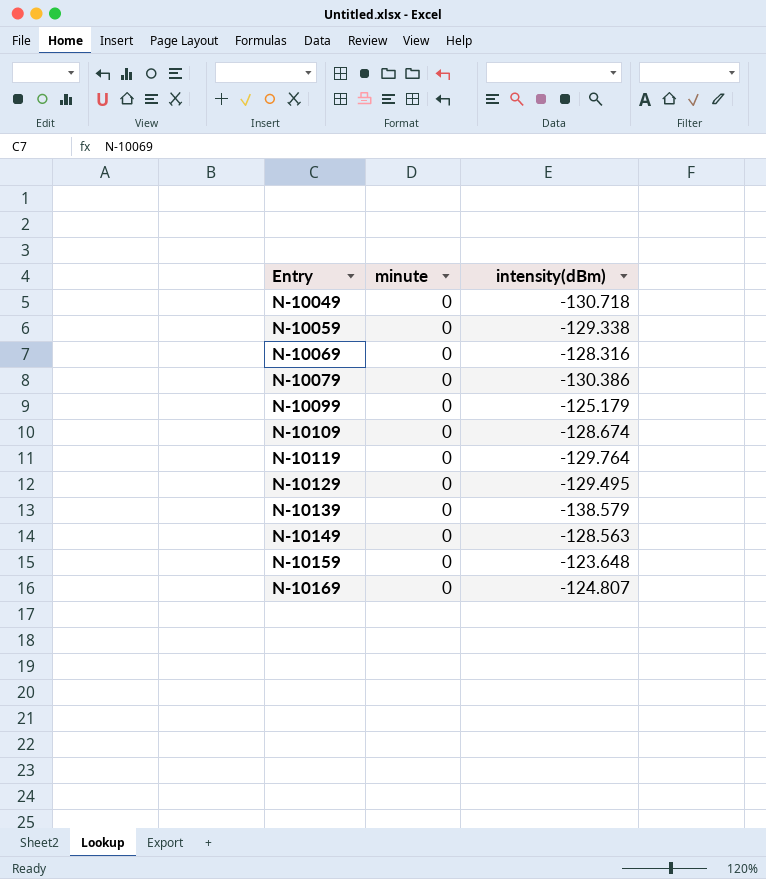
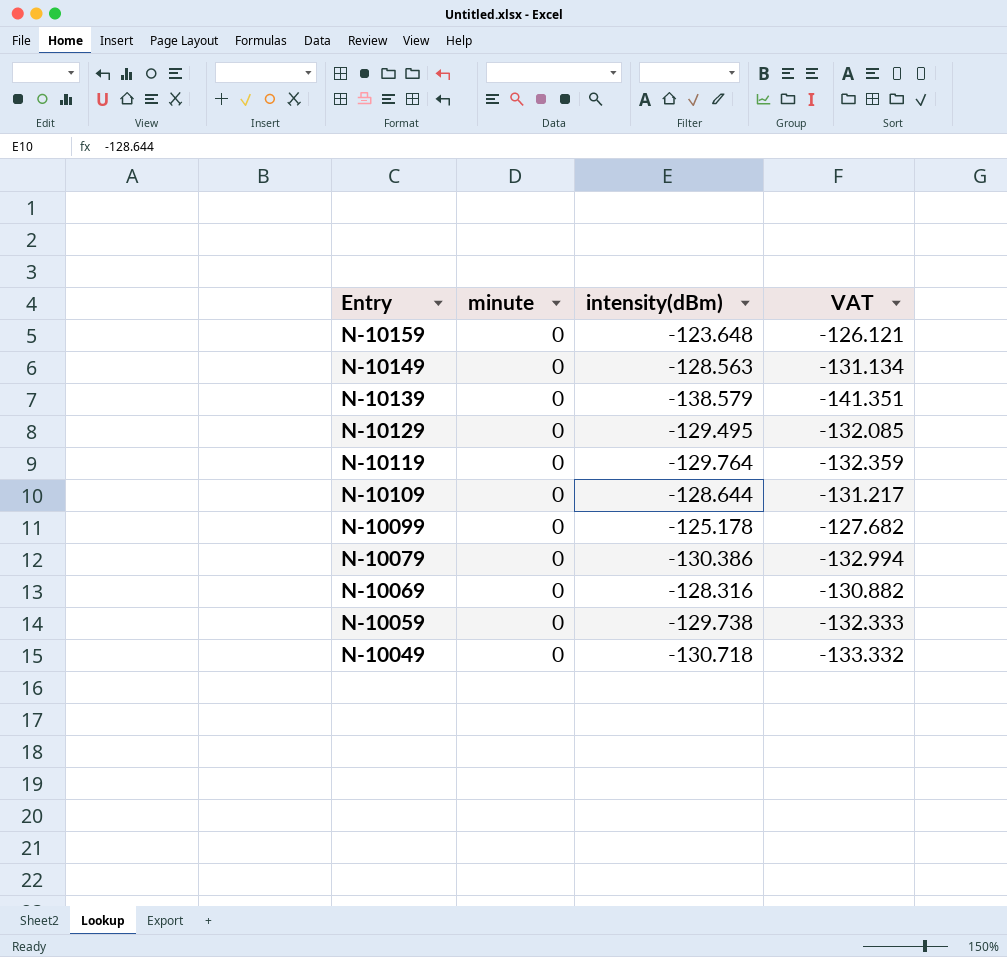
row order: Entry ascending -> Entry descending
column VAT | formula: none -> [intensity(dBm)] * 1.02
row N-10169: 0 | -124.807 -> none
N-10109 | intensity(dBm): -128.674 -> -128.644
N-10099 | intensity(dBm): -125.179 -> -125.178
N-10059 | intensity(dBm): -129.338 -> -129.738

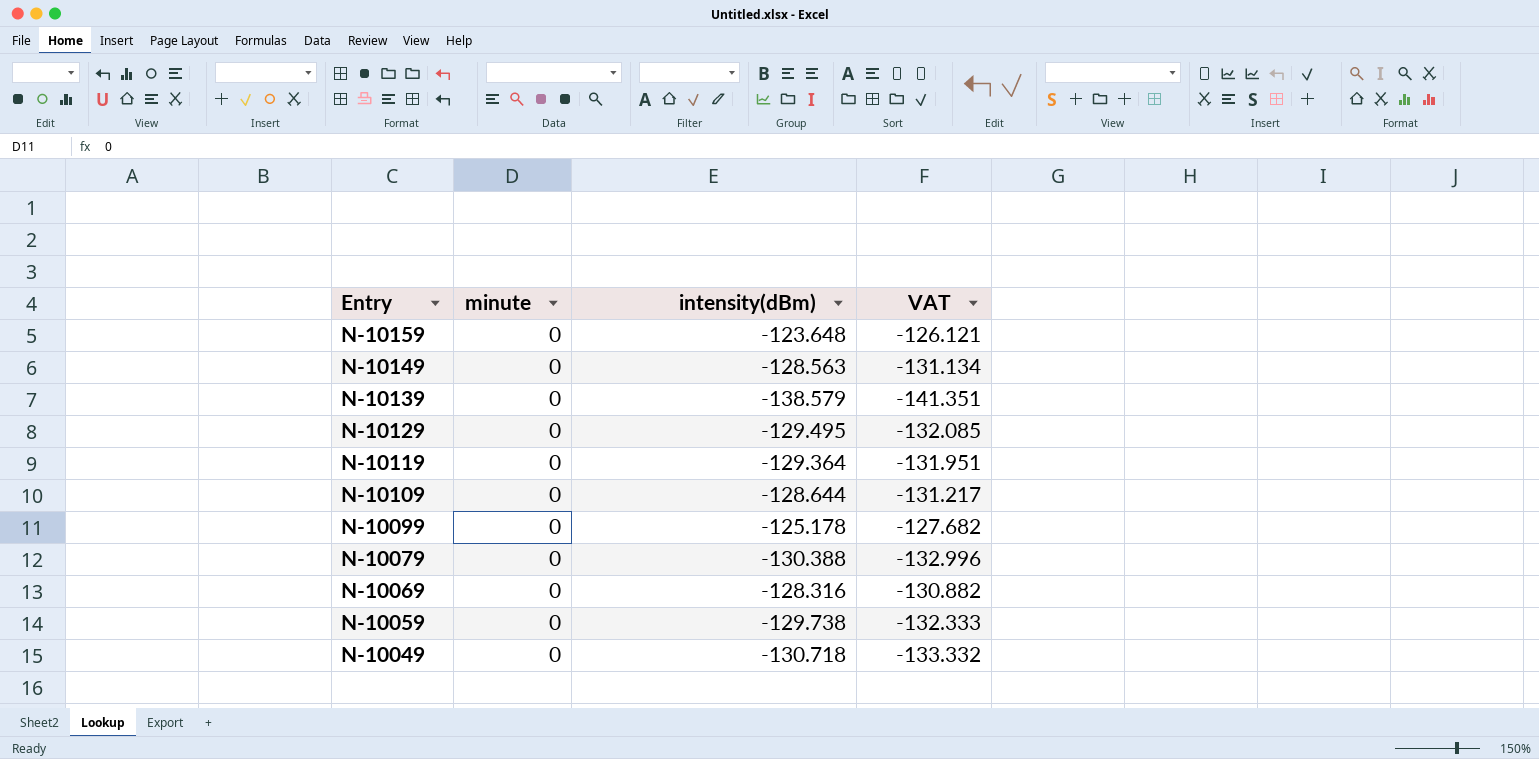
N-10119 | intensity(dBm): -129.764 -> -129.364
N-10119 | VAT: -132.359 -> -131.951
N-10079 | intensity(dBm): -130.386 -> -130.388
N-10079 | VAT: -132.994 -> -132.996

